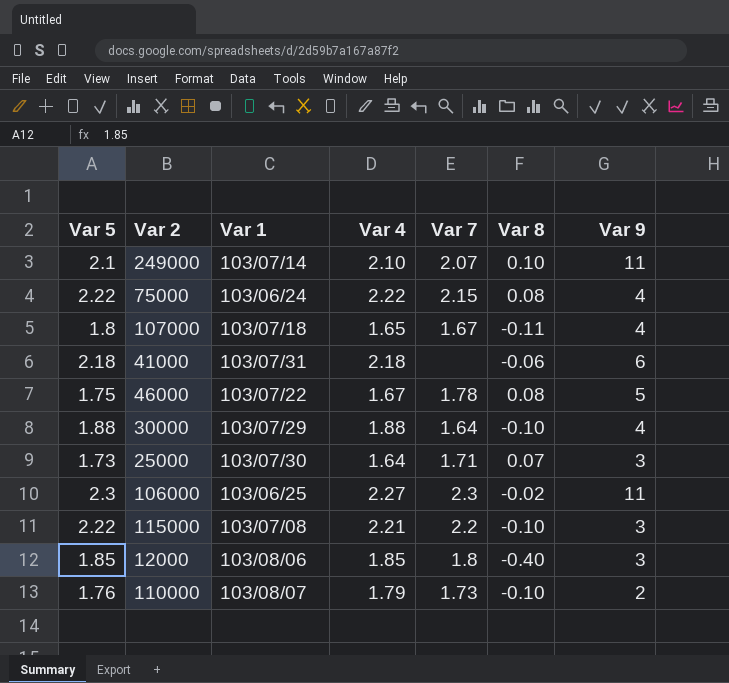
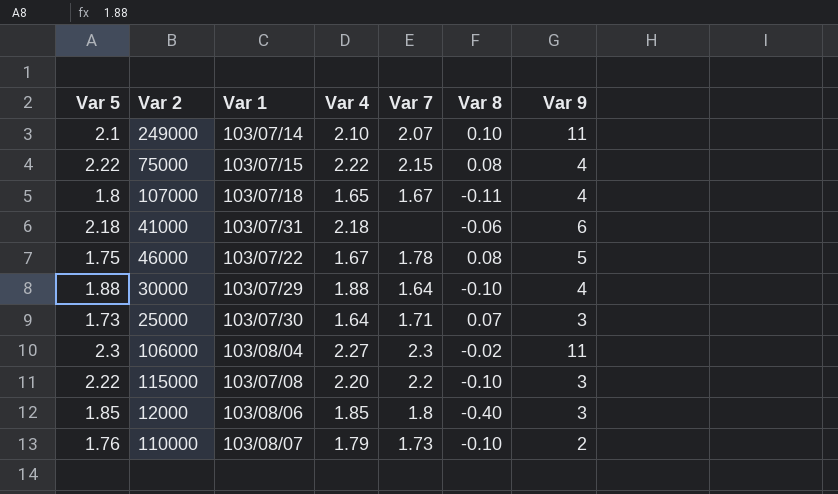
75000 | Var 1: 103/06/24 -> 103/07/15
106000 | Var 1: 103/06/25 -> 103/08/04
115000 | Var 4: 2.21 -> 2.20

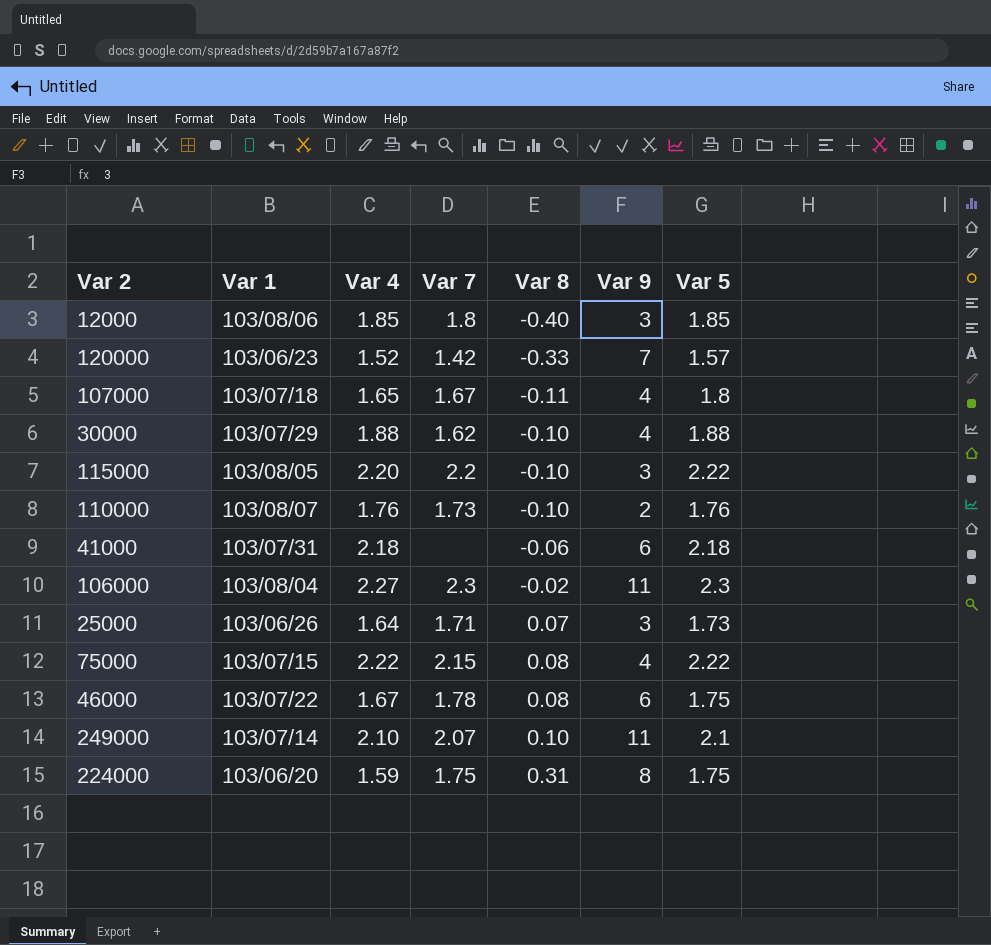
row order: none -> Var 8 ascending
column Var 5 | position: 1 -> 7
row 120000: none -> 103/06/23 | 1.52 | 1.42 | -0.33 | 7 | 1.57
30000 | Var 7: 1.64 -> 1.62
115000 | Var 1: 103/07/08 -> 103/08/05
110000 | Var 4: 1.79 -> 1.76
25000 | Var 1: 103/07/30 -> 103/06/26
46000 | Var 9: 5 -> 6
row 224000: none -> 103/06/20 | 1.59 | 1.75 | 0.31 | 8 | 1.75

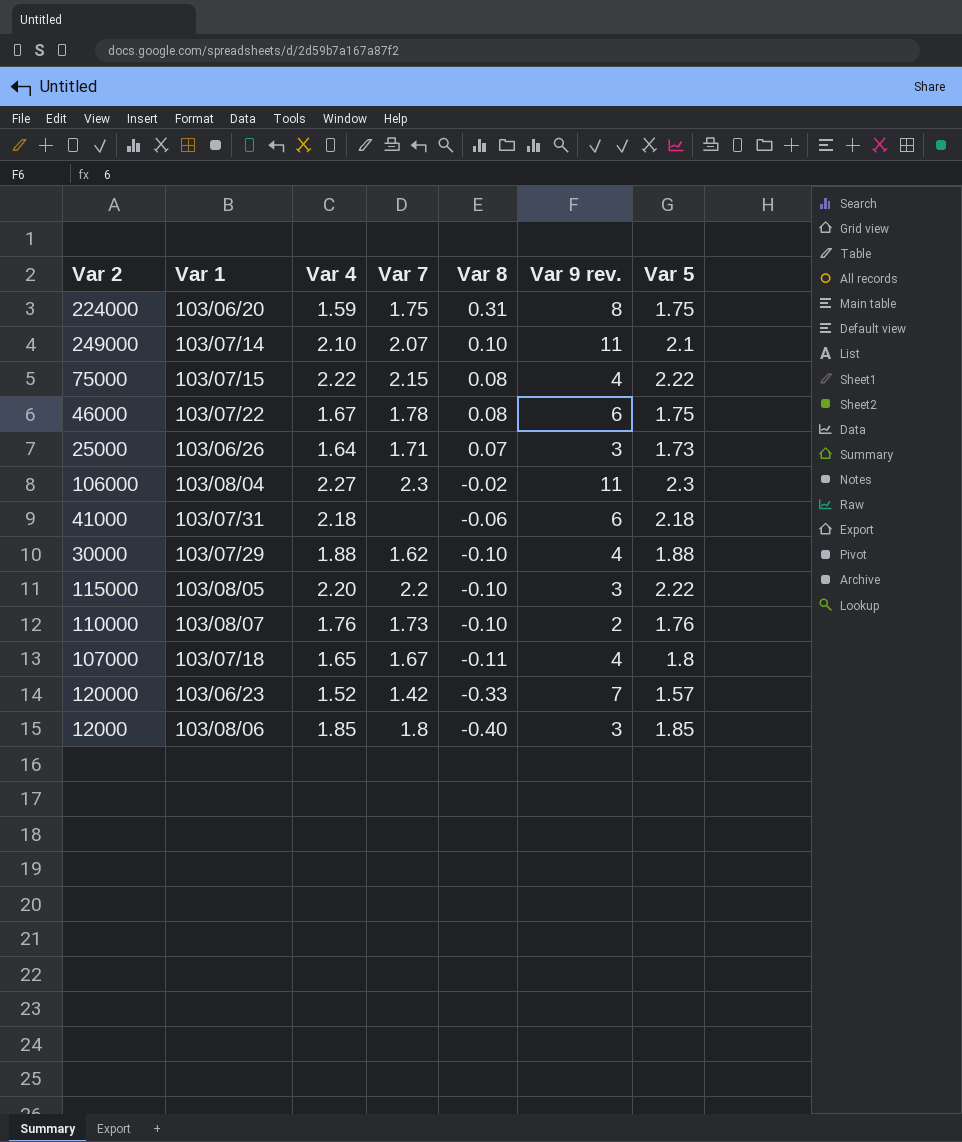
row order: Var 8 ascending -> Var 8 descending
column name: Var 9 -> Var 9 rev.

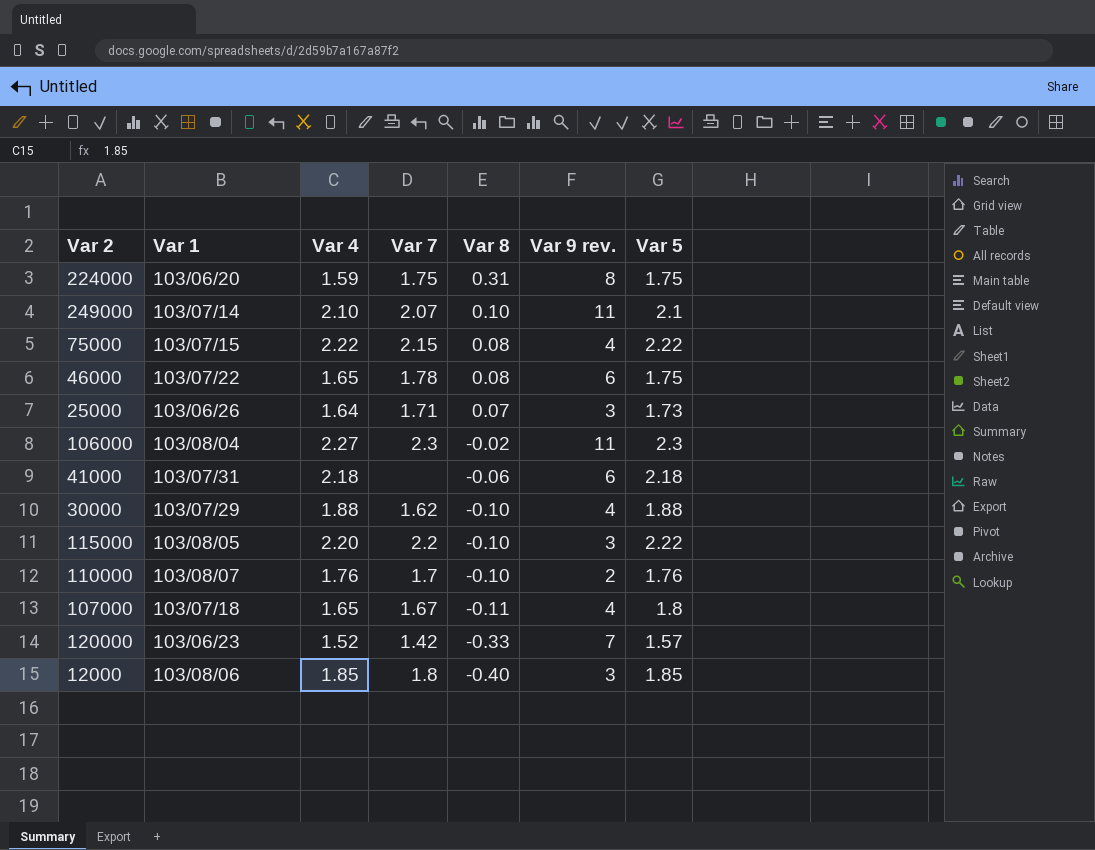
46000 | Var 4: 1.67 -> 1.65
110000 | Var 7: 1.73 -> 1.7

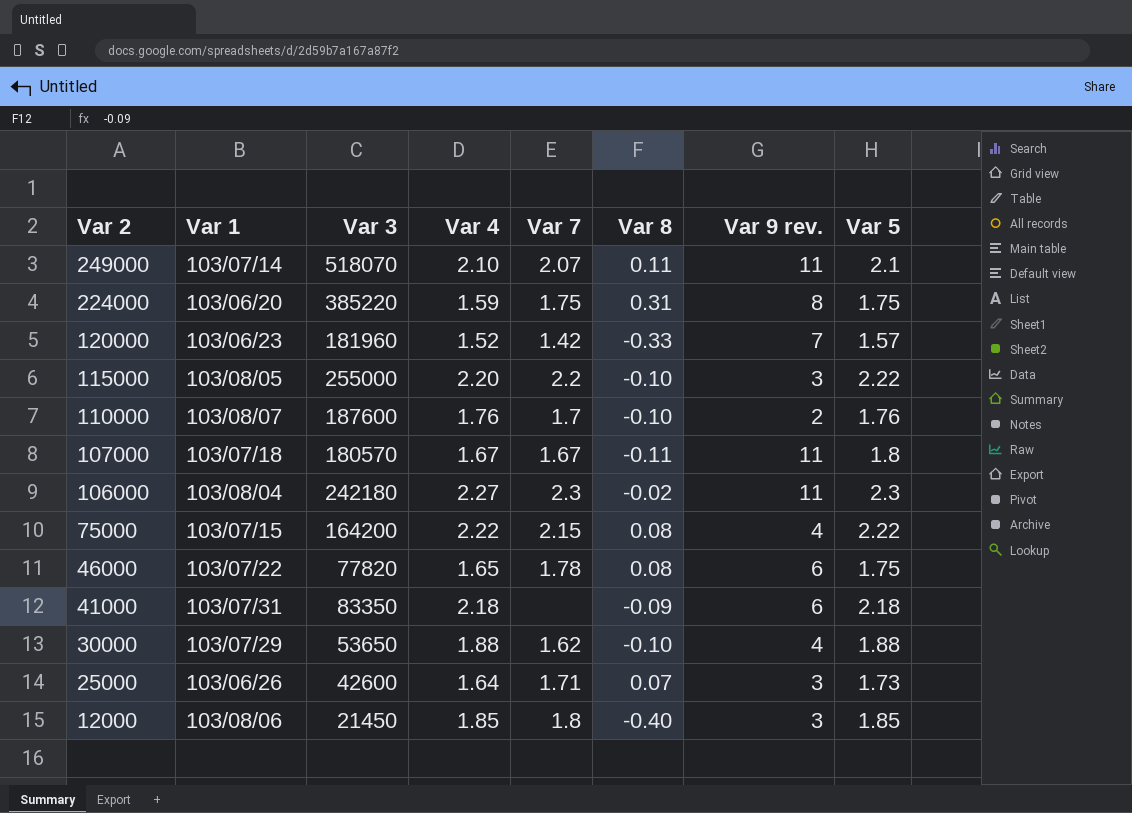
row order: Var 8 descending -> Var 2 descending
column Var 3 | position: none -> 3
249000 | Var 8: 0.10 -> 0.11
107000 | Var 4: 1.65 -> 1.67
107000 | Var 9 rev.: 4 -> 11
41000 | Var 8: -0.06 -> -0.09

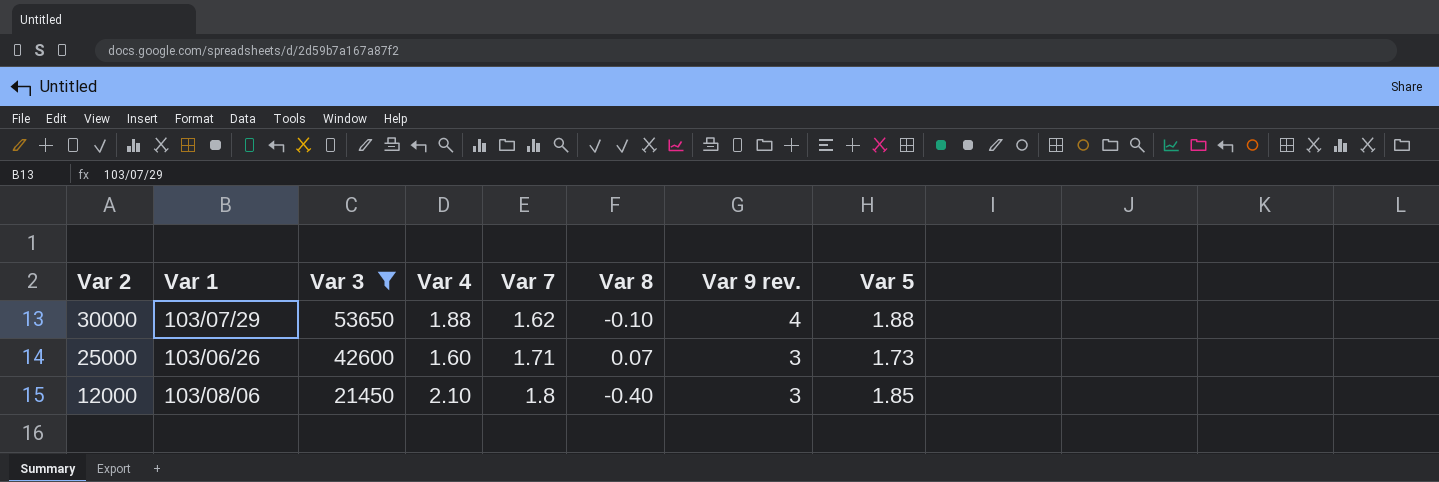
filter: none -> Var 3 <= 53650
25000 | Var 4: 1.64 -> 1.60
12000 | Var 4: 1.85 -> 2.10

